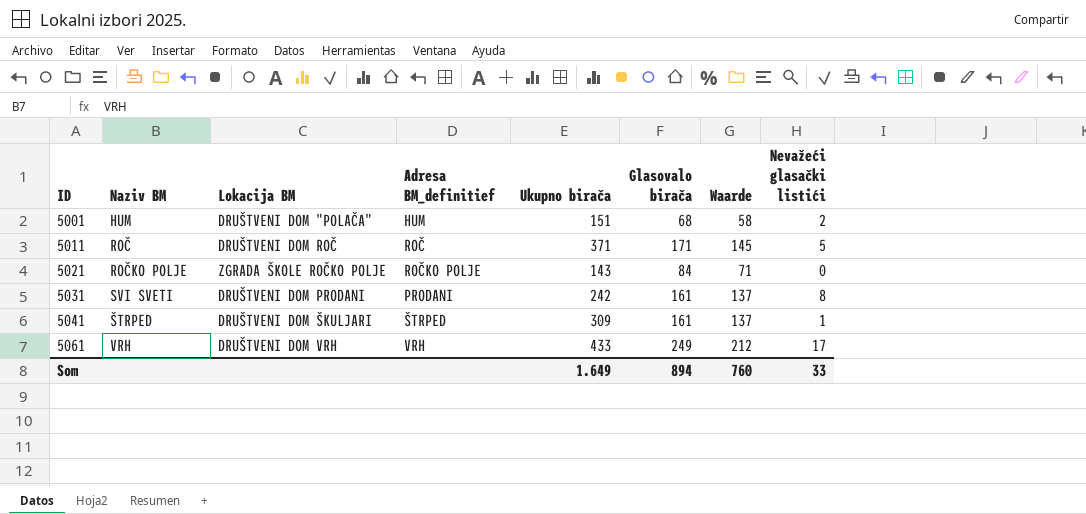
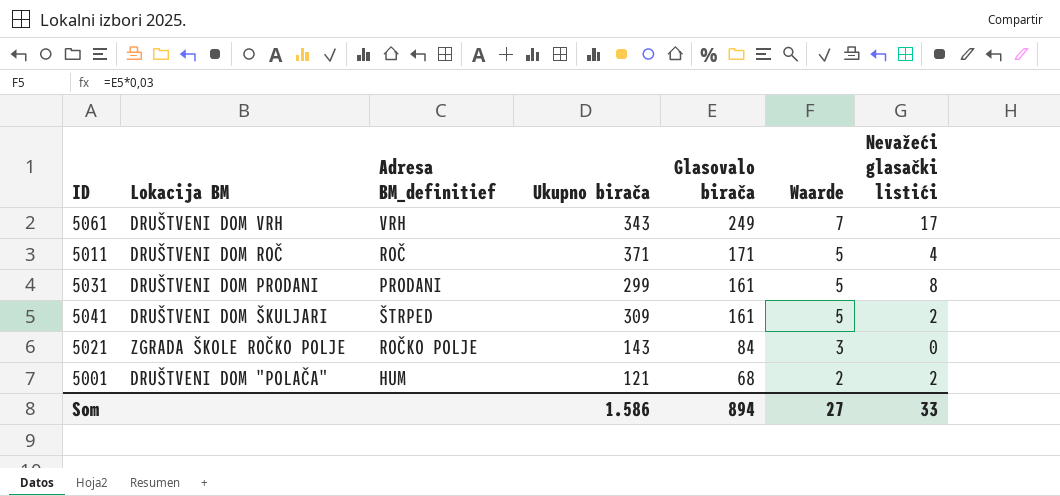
row order: ID ascending -> Glasovalo birača descending
column Naziv BM | position: 2 -> none
column Waarde | formula: [Glasovalo birača] * 0,85 -> [Glasovalo birača] * 0,03
5061 | Ukupno birača: 433 -> 343
5011 | Nevažeći glasački listići: 5 -> 4
5031 | Ukupno birača: 242 -> 299
5041 | Nevažeći glasački listići: 1 -> 2
5001 | Ukupno birača: 151 -> 121
Som | Ukupno birača: 1.649 -> 1.586
Som | Waarde: 760 -> 27

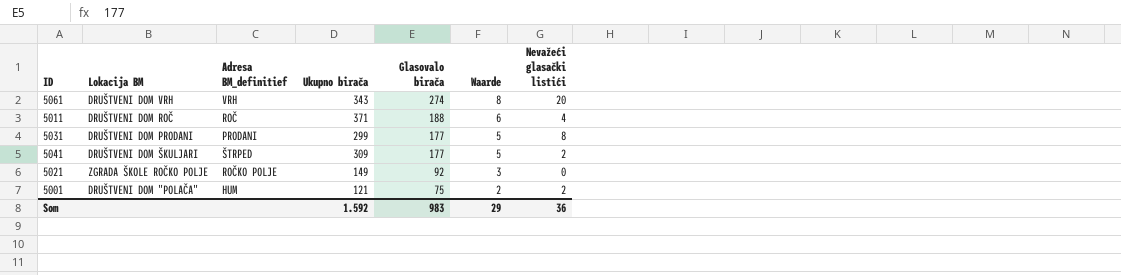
5061 | Glasovalo birača: 249 -> 274
5061 | Waarde: 7 -> 8
5061 | Nevažeći glasački listići: 17 -> 20
5011 | Glasovalo birača: 171 -> 188
5011 | Waarde: 5 -> 6
5031 | Glasovalo birača: 161 -> 177
5041 | Glasovalo birača: 161 -> 177
5021 | Ukupno birača: 143 -> 149
5021 | Glasovalo birača: 84 -> 92
5001 | Glasovalo birača: 68 -> 75
Som | Ukupno birača: 1.586 -> 1.592
Som | Glasovalo birača: 894 -> 983
Som | Waarde: 27 -> 29
Som | Nevažeći glasački listići: 33 -> 36

